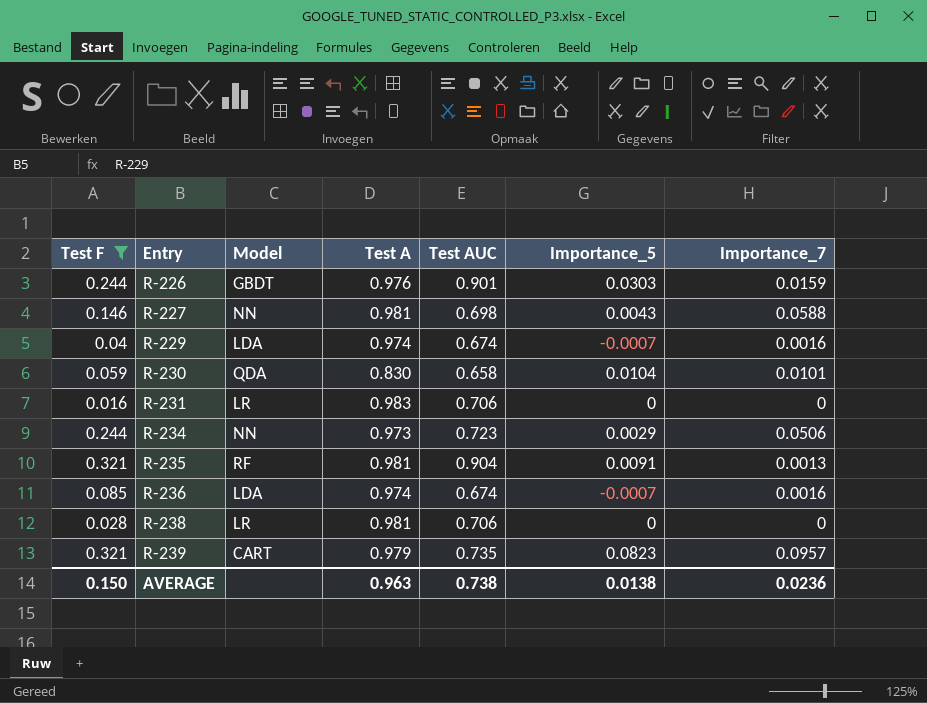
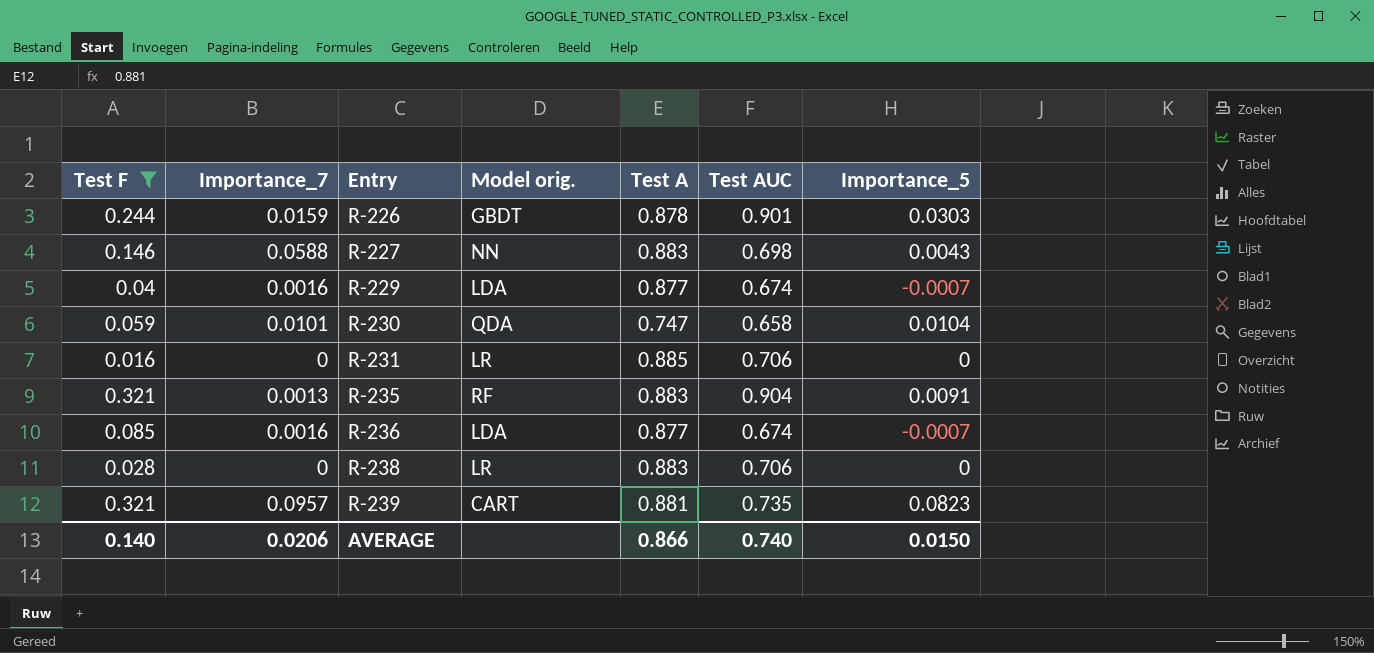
column Importance_7 | position: 7 -> 2
column name: Model -> Model orig.
row R-234: 0.244 | NN | 0.973 | 0.723 | 0.0029 | 0.0506 -> none
R-226 | Test A: 0.976 -> 0.878
R-227 | Test A: 0.981 -> 0.883
R-229 | Test A: 0.974 -> 0.877
R-230 | Test A: 0.830 -> 0.747
R-231 | Test A: 0.983 -> 0.885
R-235 | Test A: 0.981 -> 0.883
R-236 | Test A: 0.974 -> 0.877
R-238 | Test A: 0.981 -> 0.883
R-239 | Test A: 0.979 -> 0.881
AVERAGE | Test F: 0.150 -> 0.140
AVERAGE | Importance_7: 0.0236 -> 0.0206
AVERAGE | Test A: 0.963 -> 0.866
AVERAGE | Test AUC: 0.738 -> 0.740
AVERAGE | Importance_5: 0.0138 -> 0.0150

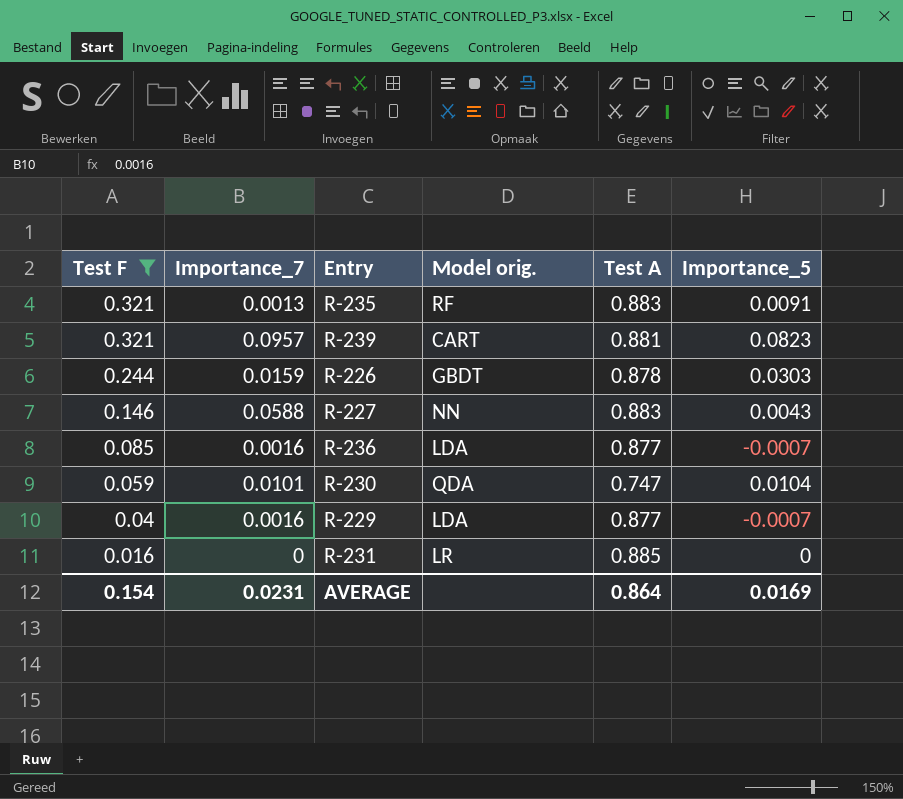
row order: Entry ascending -> Test F descending
column Test AUC | position: 6 -> none
row R-238: 0.028 | 0 | LR | 0.883 | 0.706 | 0 -> none
AVERAGE | Test F: 0.140 -> 0.154
AVERAGE | Importance_7: 0.0206 -> 0.0231
AVERAGE | Test A: 0.866 -> 0.864
AVERAGE | Importance_5: 0.0150 -> 0.0169

